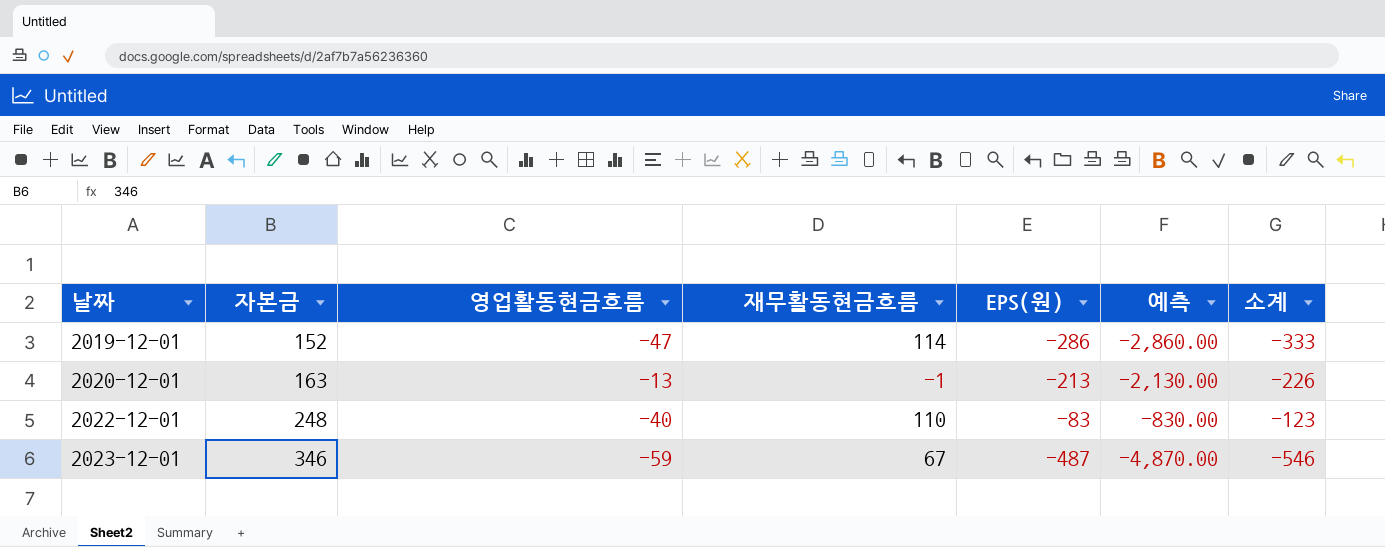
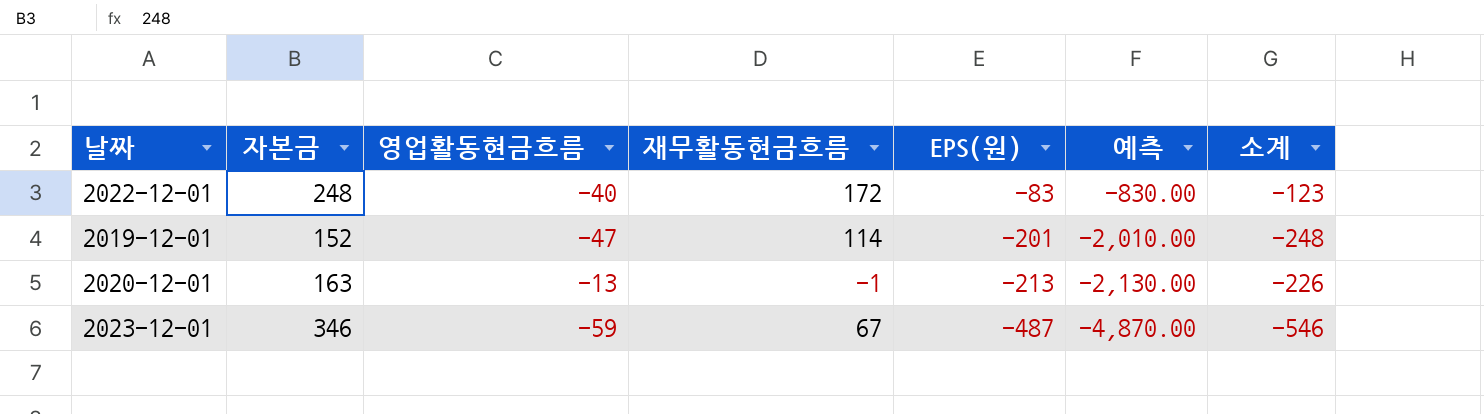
row order: 날짜 ascending -> EPS(원) descending
2022-12-01 | 재무활동현금흐름: 110 -> 172
2019-12-01 | EPS(원): -286 -> -201
2019-12-01 | 예측: -2,860.00 -> -2,010.00
2019-12-01 | 소계: -333 -> -248

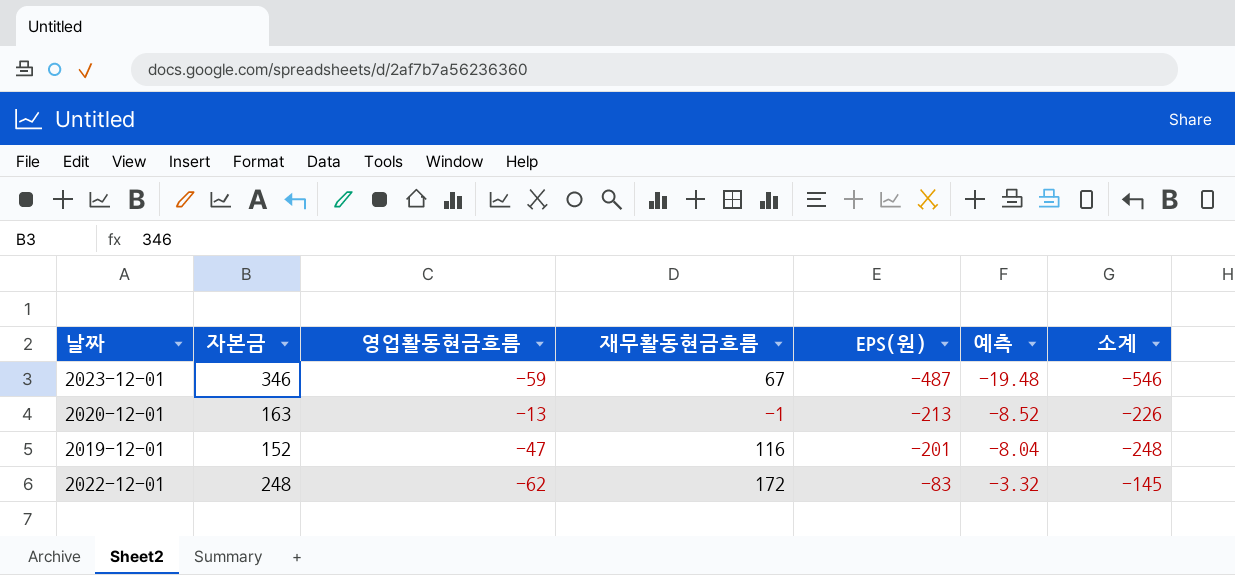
row order: EPS(원) descending -> EPS(원) ascending
column 예측 | formula: [EPS(원)] * 10 -> [EPS(원)] * 0.04
2019-12-01 | 재무활동현금흐름: 114 -> 116
2022-12-01 | 영업활동현금흐름: -40 -> -62
2022-12-01 | 소계: -123 -> -145

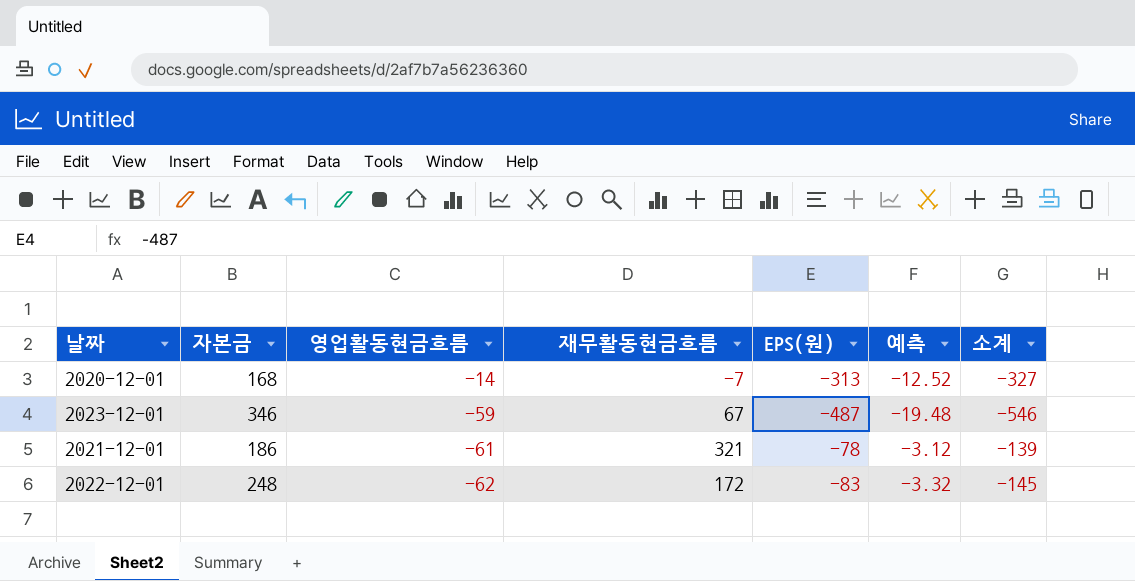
row order: EPS(원) ascending -> 영업활동현금흐름 descending
row 2019-12-01: 152 | -47 | 116 | -201 | -8.04 | -248 -> none
2020-12-01 | 자본금: 163 -> 168
2020-12-01 | 영업활동현금흐름: -13 -> -14
2020-12-01 | 재무활동현금흐름: -1 -> -7
2020-12-01 | EPS(원): -213 -> -313
2020-12-01 | 예측: -8.52 -> -12.52
2020-12-01 | 소계: -226 -> -327
row 2021-12-01: none -> 186 | -61 | 321 | -78 | -3.12 | -139

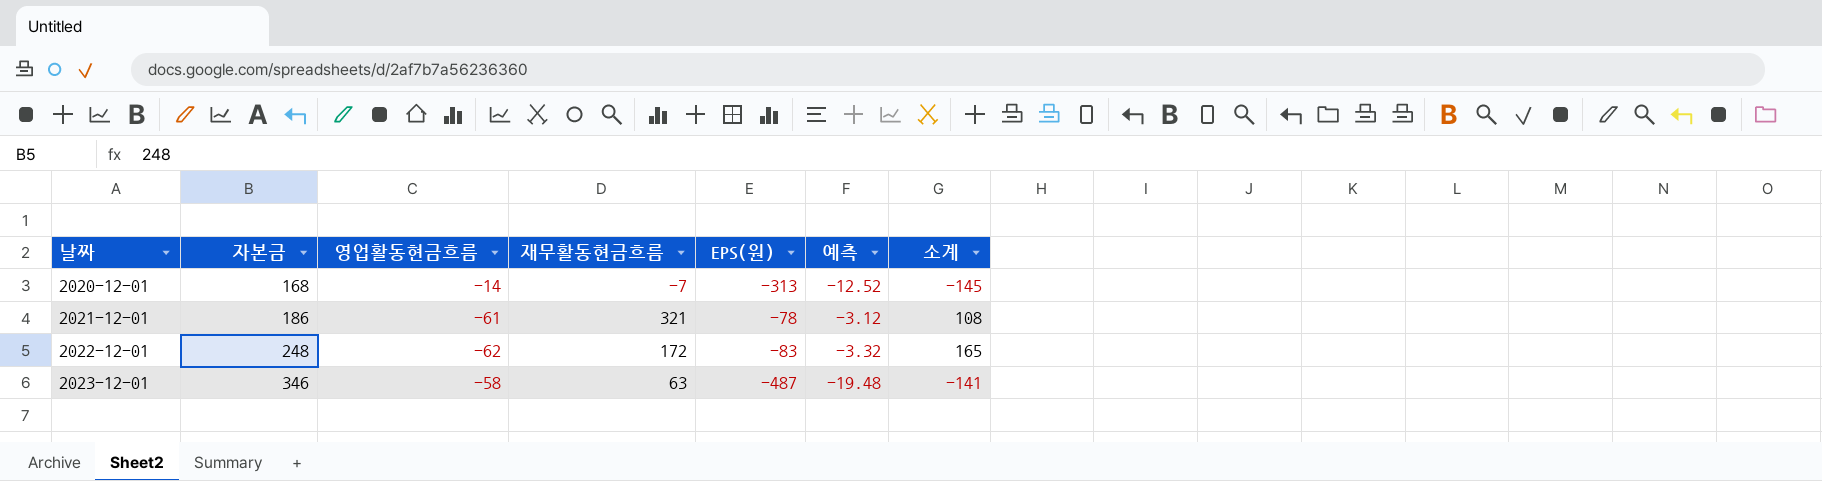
row order: 영업활동현금흐름 descending -> 날짜 ascending
column 소계 | formula: [영업활동현금흐름] + [EPS(원)] -> [자본금] + [EPS(원)]
2023-12-01 | 영업활동현금흐름: -59 -> -58
2023-12-01 | 재무활동현금흐름: 67 -> 63

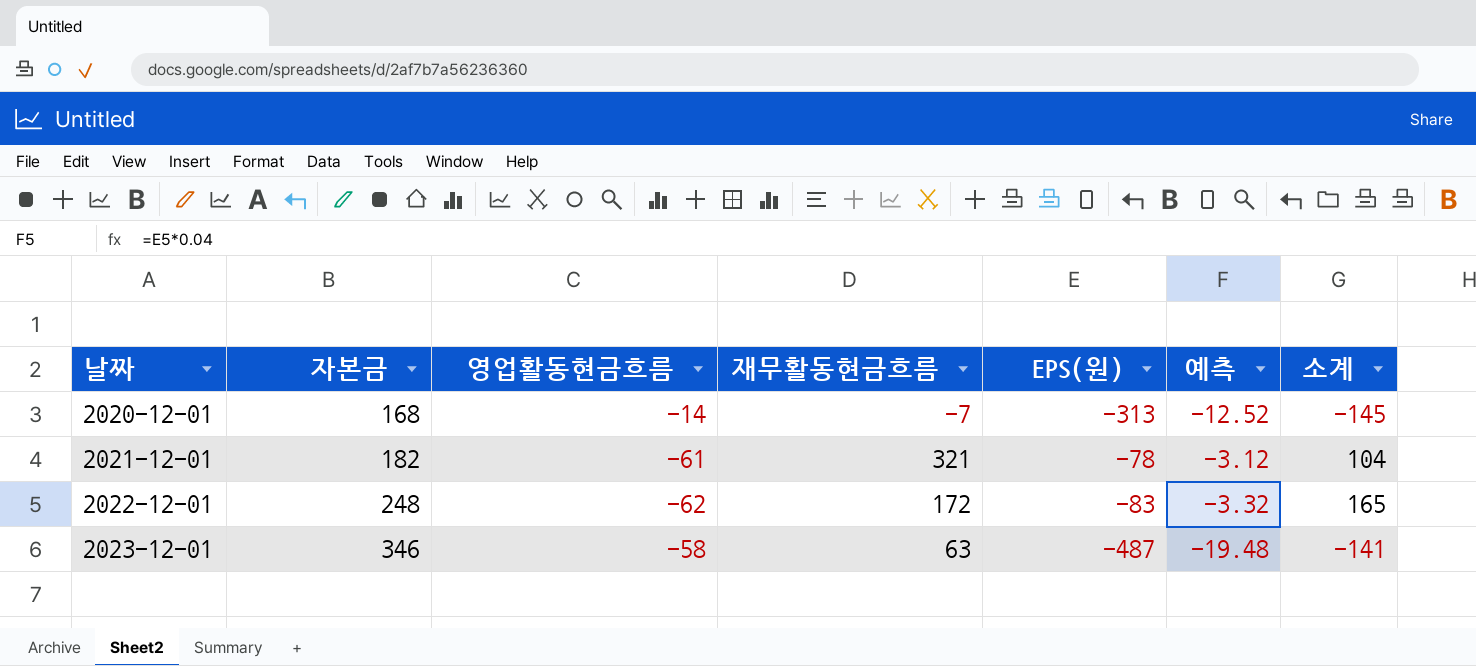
2021-12-01 | 자본금: 186 -> 182
2021-12-01 | 소계: 108 -> 104

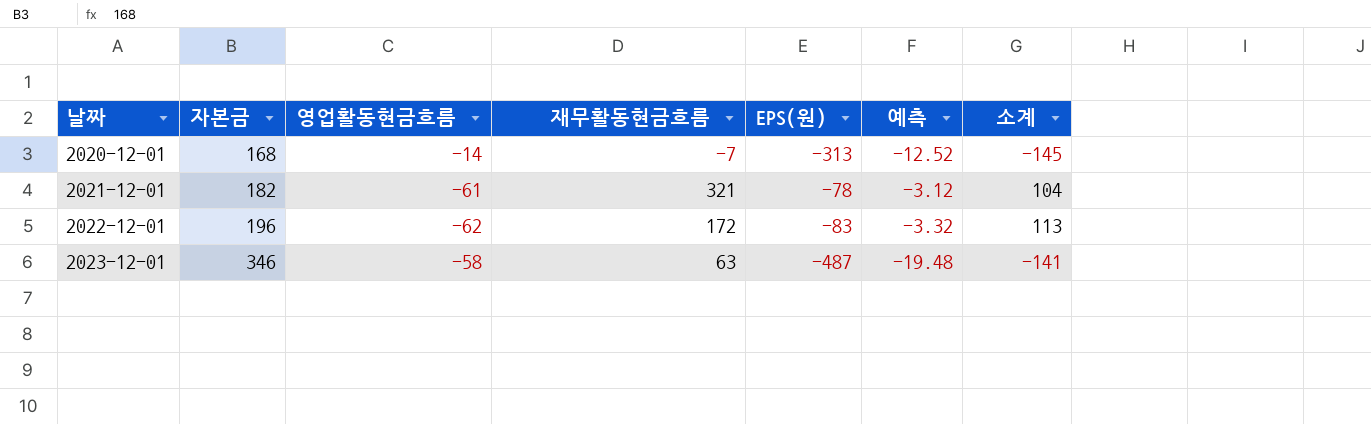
2022-12-01 | 자본금: 248 -> 196
2022-12-01 | 소계: 165 -> 113

